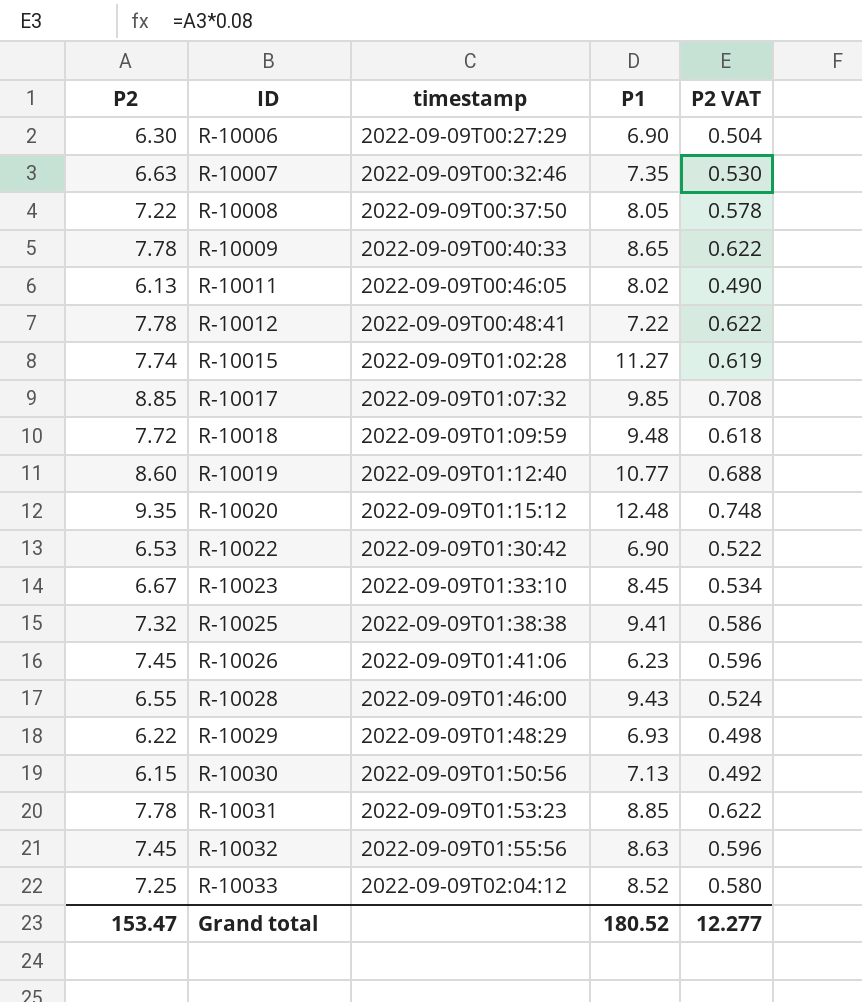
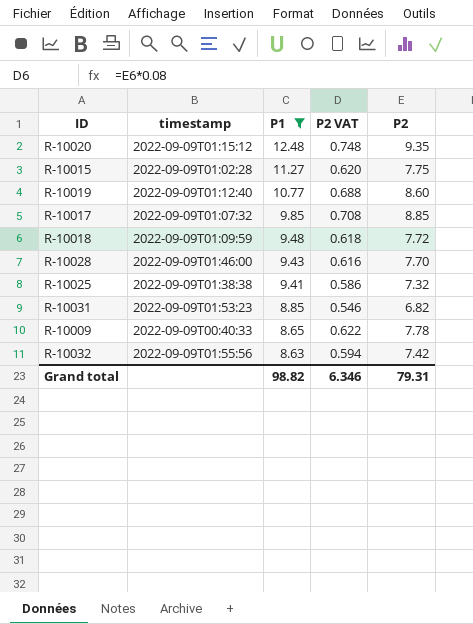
filter: none -> P1 >= 8.63
row order: ID ascending -> P1 descending
column P2 | position: 1 -> 5
R-10015 | P2 VAT: 0.619 -> 0.620
R-10015 | P2: 7.74 -> 7.75
R-10028 | P2 VAT: 0.524 -> 0.616
R-10028 | P2: 6.55 -> 7.70
R-10031 | P2 VAT: 0.622 -> 0.546
R-10031 | P2: 7.78 -> 6.82
R-10032 | P2 VAT: 0.596 -> 0.594
R-10032 | P2: 7.45 -> 7.42
Grand total | P1: 180.52 -> 98.82
Grand total | P2 VAT: 12.277 -> 6.346
Grand total | P2: 153.47 -> 79.31

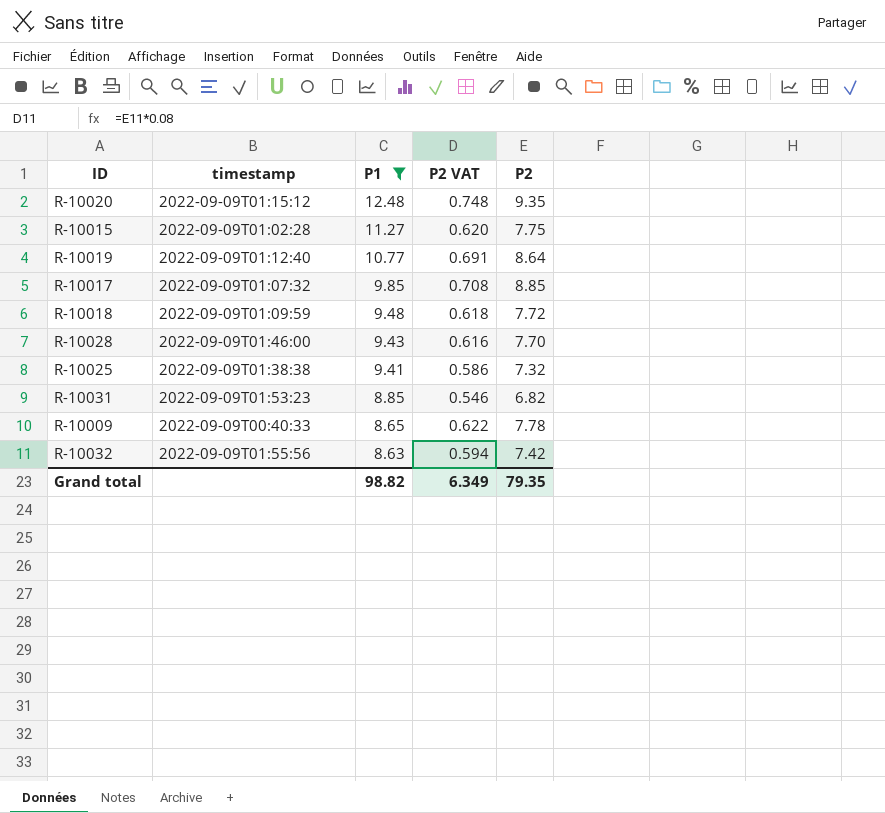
R-10019 | P2 VAT: 0.688 -> 0.691
R-10019 | P2: 8.60 -> 8.64
Grand total | P2 VAT: 6.346 -> 6.349
Grand total | P2: 79.31 -> 79.35

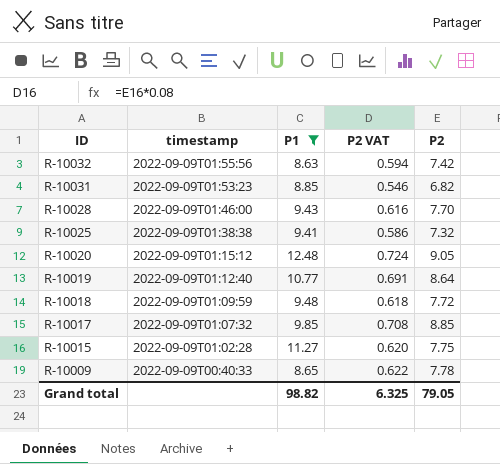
row order: P1 descending -> ID descending
R-10020 | P2 VAT: 0.748 -> 0.724
R-10020 | P2: 9.35 -> 9.05
Grand total | P2 VAT: 6.349 -> 6.325
Grand total | P2: 79.35 -> 79.05

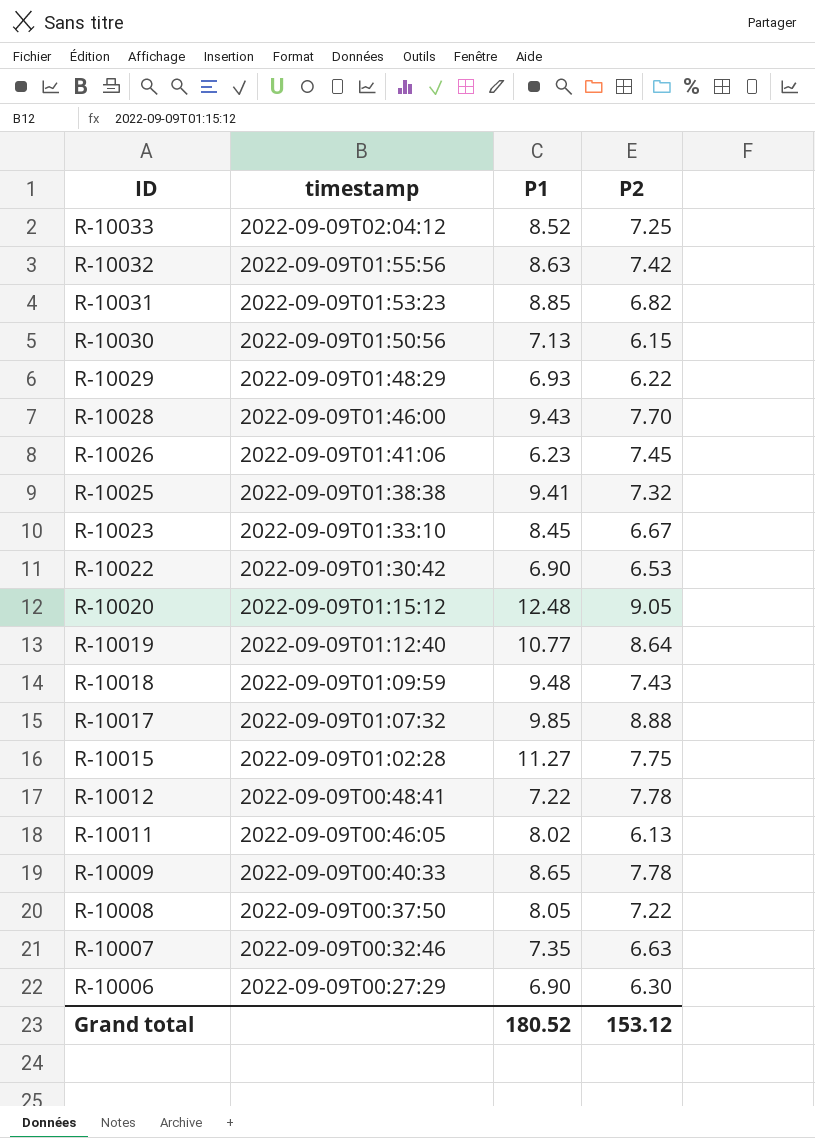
filter: P1 >= 8.63 -> none
column P2 VAT | formula: [P2] * 0.08 -> none
R-10018 | P2: 7.72 -> 7.43
R-10017 | P2: 8.85 -> 8.88
Grand total | P1: 98.82 -> 180.52
Grand total | P2: 79.05 -> 153.12

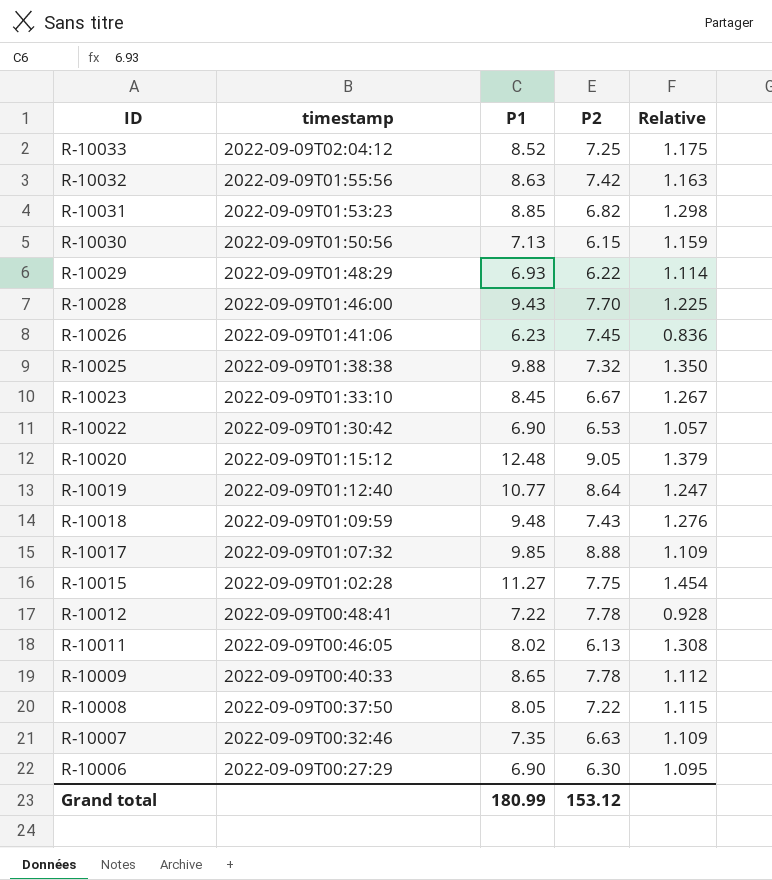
column Relative | formula: none -> [P1] / [P2]
R-10025 | P1: 9.41 -> 9.88
Grand total | P1: 180.52 -> 180.99

